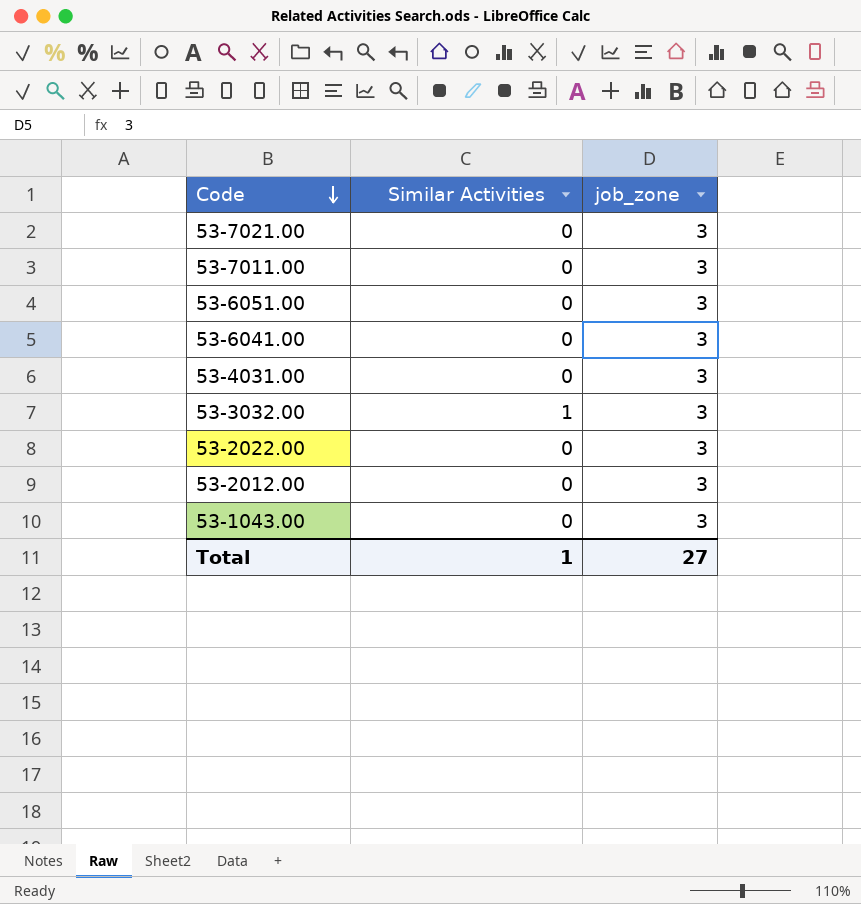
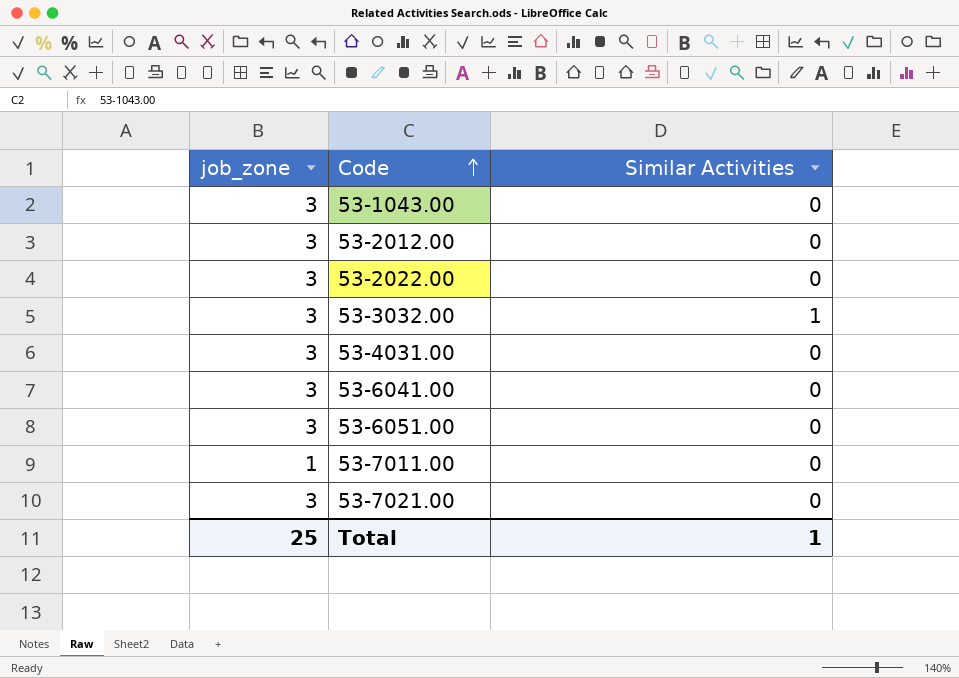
row order: Code descending -> Code ascending
column job_zone | position: 3 -> 1
53-7011.00 | job_zone: 3 -> 1
Total | job_zone: 27 -> 25

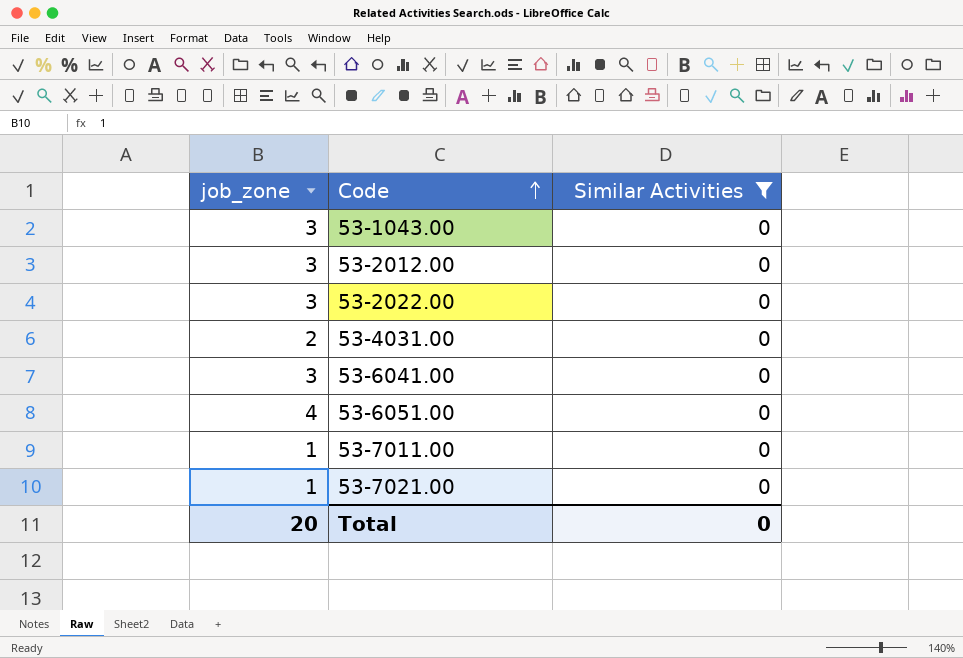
filter: none -> Similar Activities = 0
53-4031.00 | job_zone: 3 -> 2
53-6051.00 | job_zone: 3 -> 4
53-7021.00 | job_zone: 3 -> 1
Total | job_zone: 25 -> 20
Total | Similar Activities: 1 -> 0

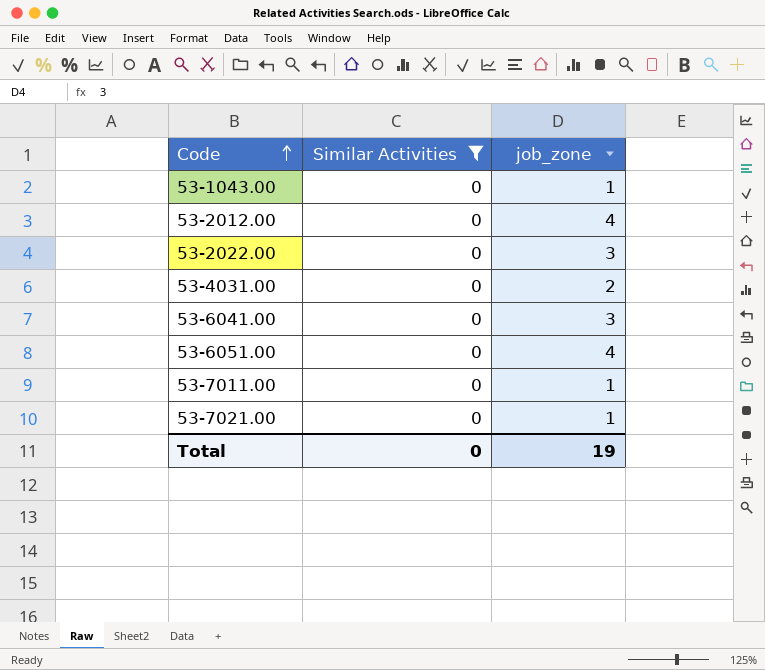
column job_zone | position: 1 -> 3
53-1043.00 | job_zone: 3 -> 1
53-2012.00 | job_zone: 3 -> 4
Total | job_zone: 20 -> 19

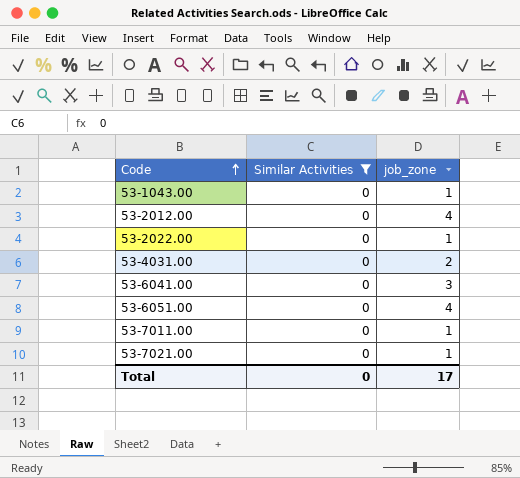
53-2022.00 | job_zone: 3 -> 1
Total | job_zone: 19 -> 17

